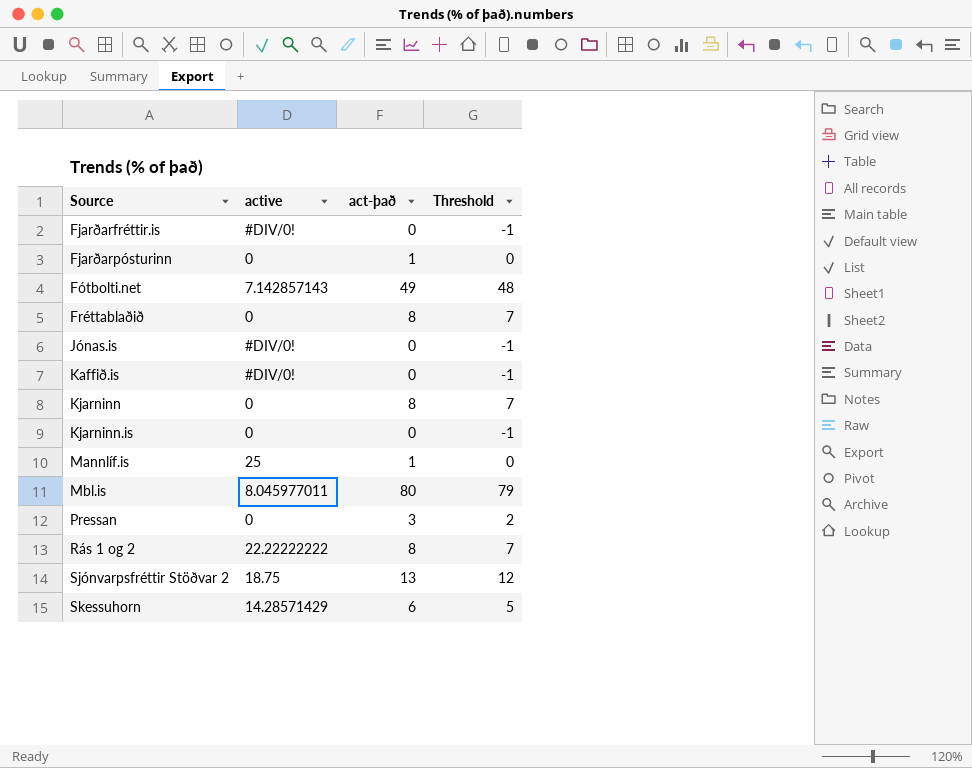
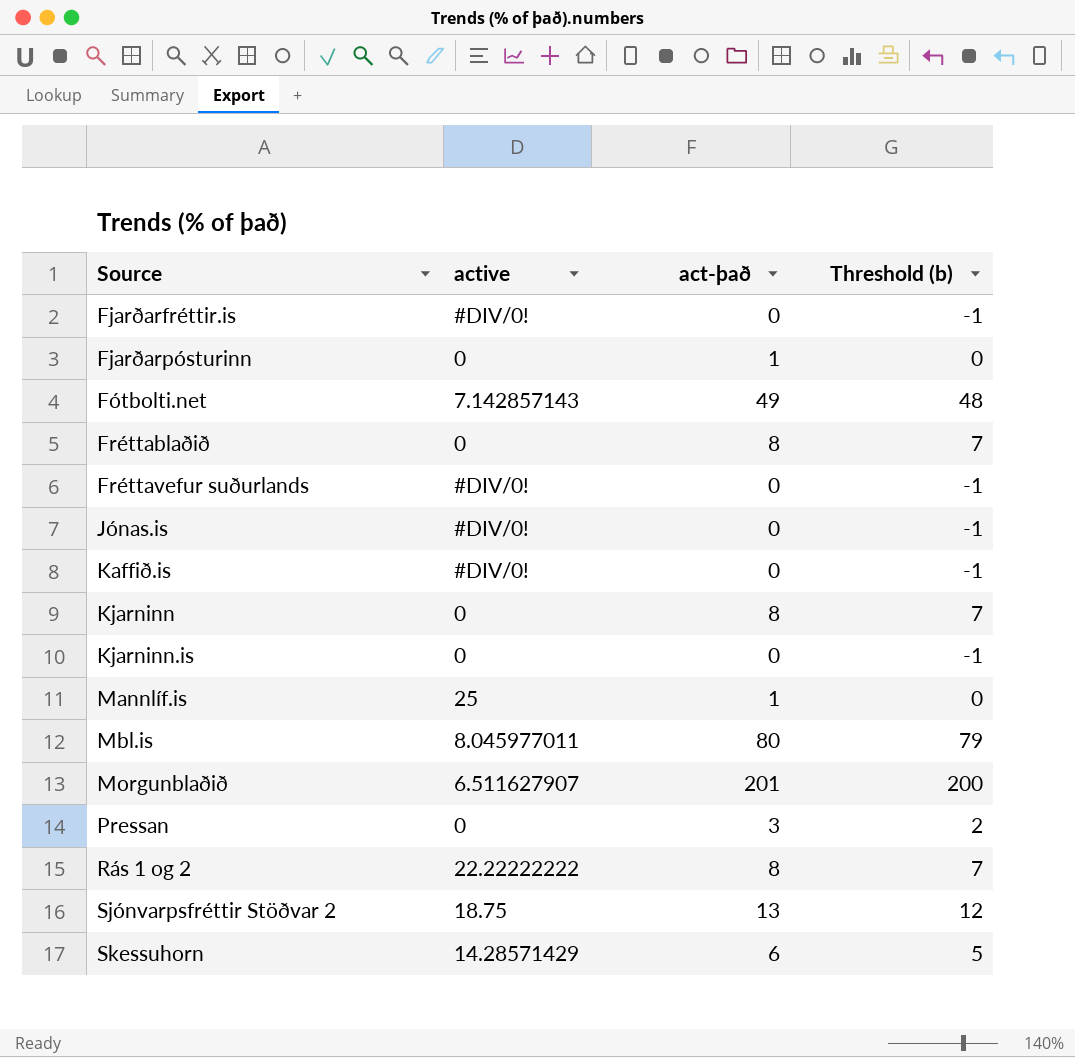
column name: Threshold -> Threshold (b)
row Fréttavefur suðurlands: none -> #DIV/0! | 0 | -1
row Morgunblaðið: none -> 6.511627907 | 201 | 200

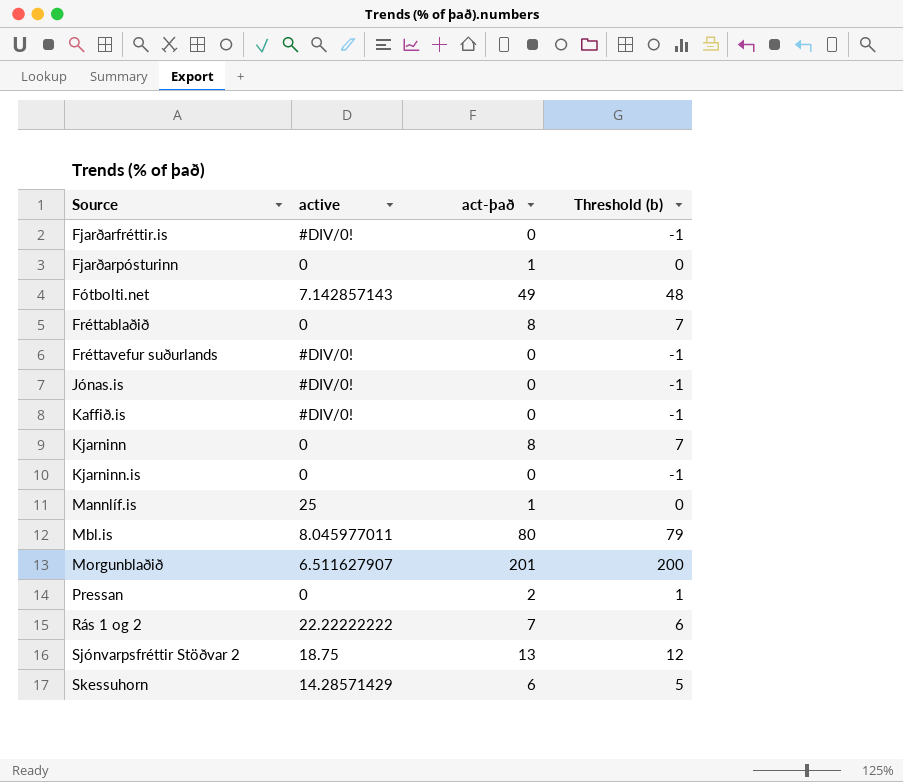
Pressan | act-það: 3 -> 2
Pressan | Threshold (b): 2 -> 1
Rás 1 og 2 | act-það: 8 -> 7
Rás 1 og 2 | Threshold (b): 7 -> 6

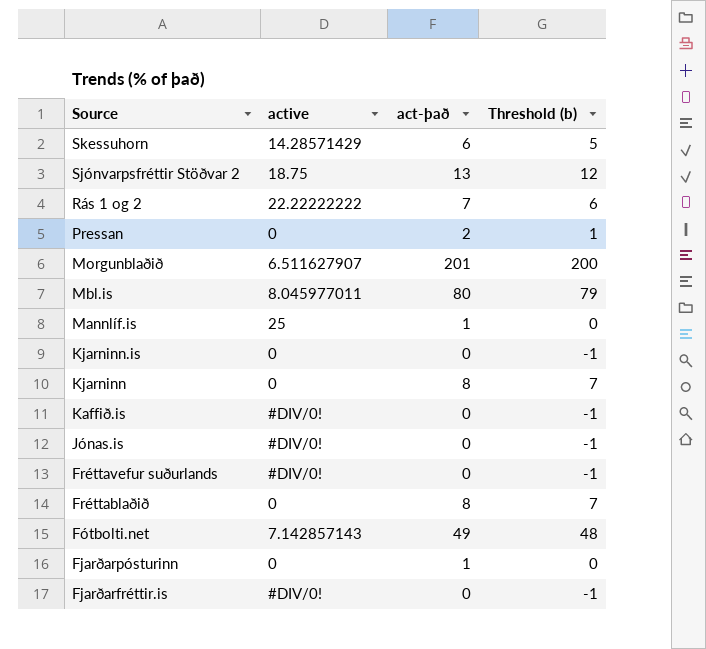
row order: Source ascending -> Source descending

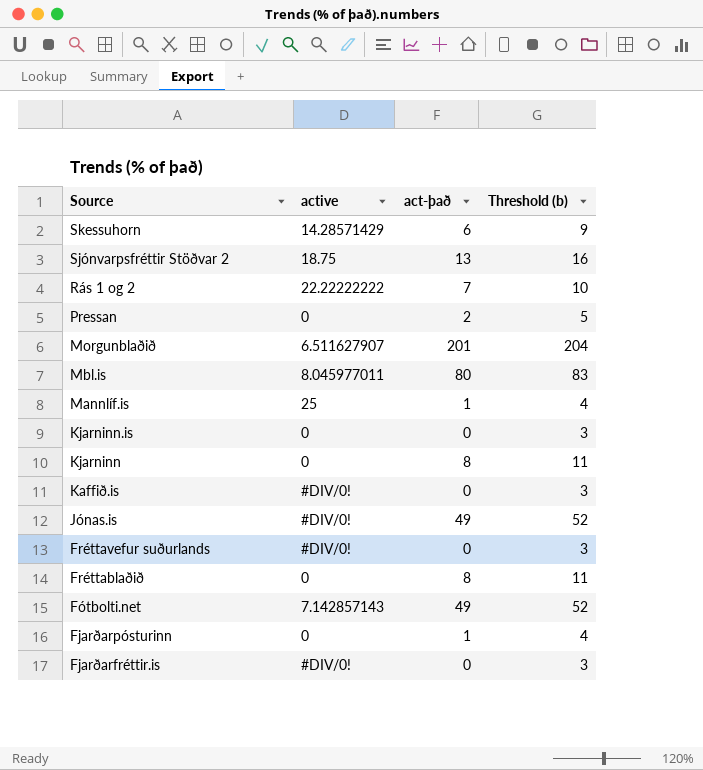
column Threshold (b) | formula: [act-það] - 1 -> [act-það] + 3
Jónas.is | act-það: 0 -> 49

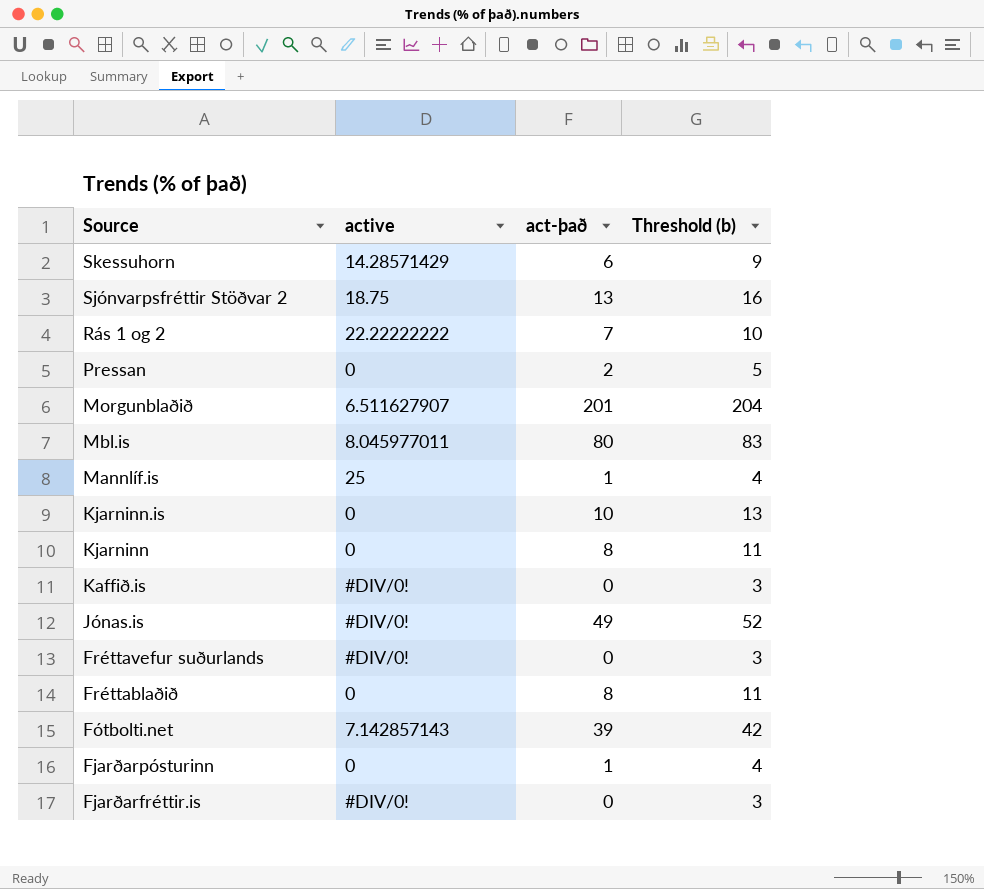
Kjarninn.is | act-það: 0 -> 10
Kjarninn.is | Threshold (b): 3 -> 13
Fótbolti.net | act-það: 49 -> 39
Fótbolti.net | Threshold (b): 52 -> 42

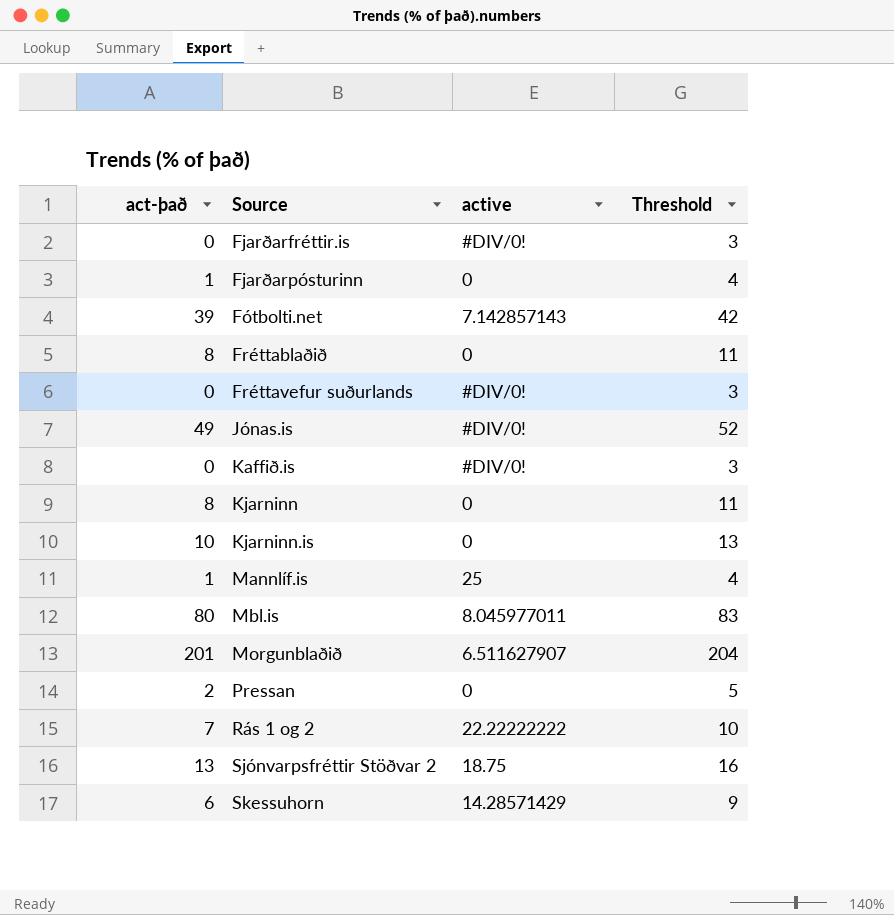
row order: Source descending -> Source ascending
column act-það | position: 3 -> 1
column name: Threshold (b) -> Threshold

